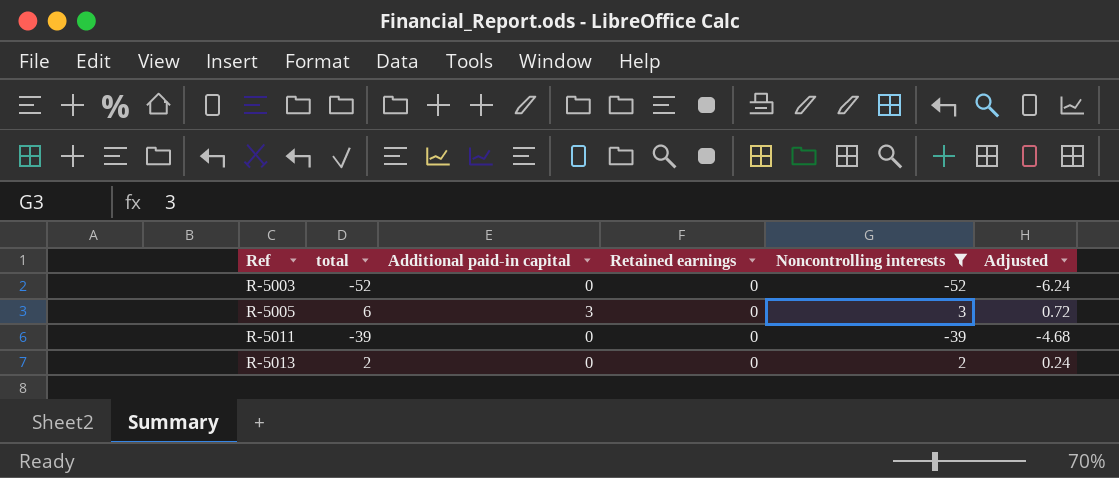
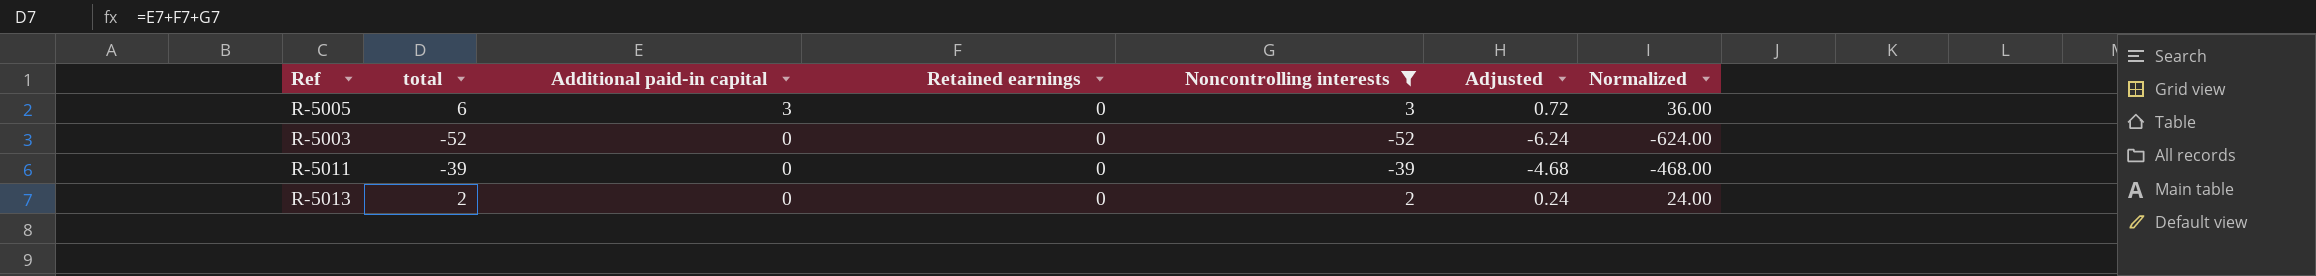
row order: Ref ascending -> Additional paid-in capital descending
column Normalized | formula: none -> [Noncontrolling interests] * 12

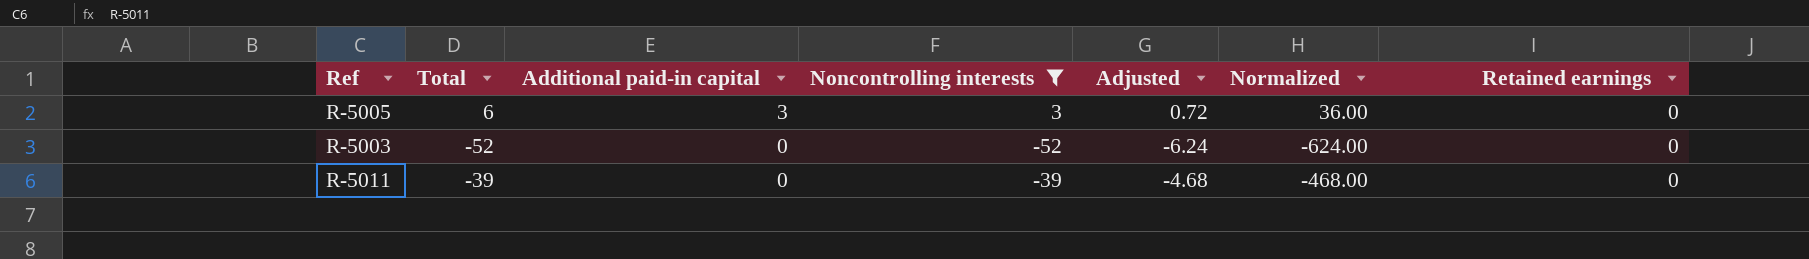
column name: total -> Total
column Retained earnings | position: 4 -> 7
row R-5013: 2 | 0 | 0 | 2 | 0.24 | 24.00 -> none

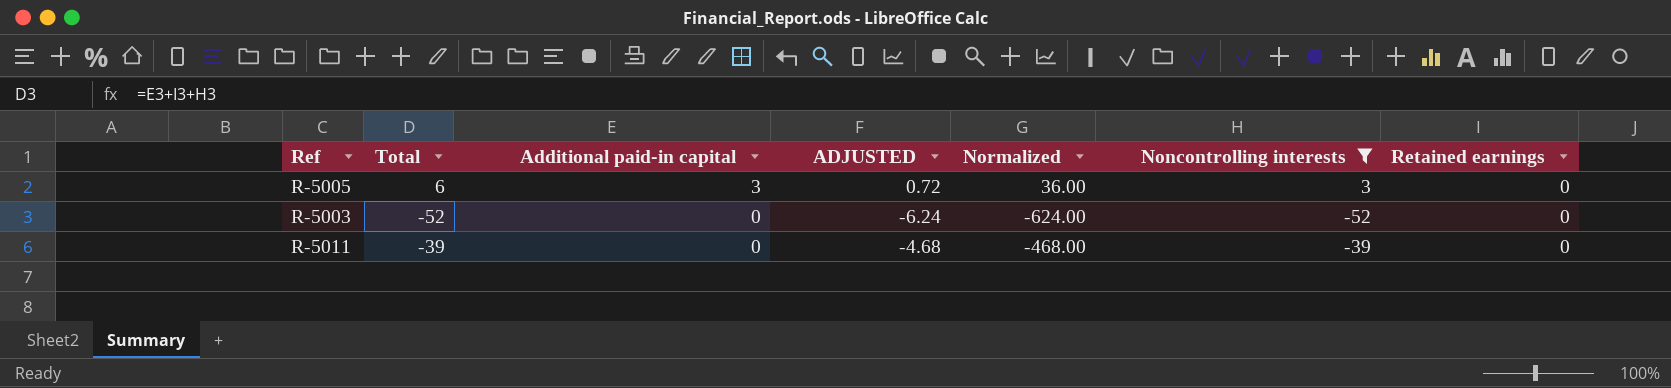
column name: Adjusted -> ADJUSTED
column Noncontrolling interests | position: 4 -> 6

